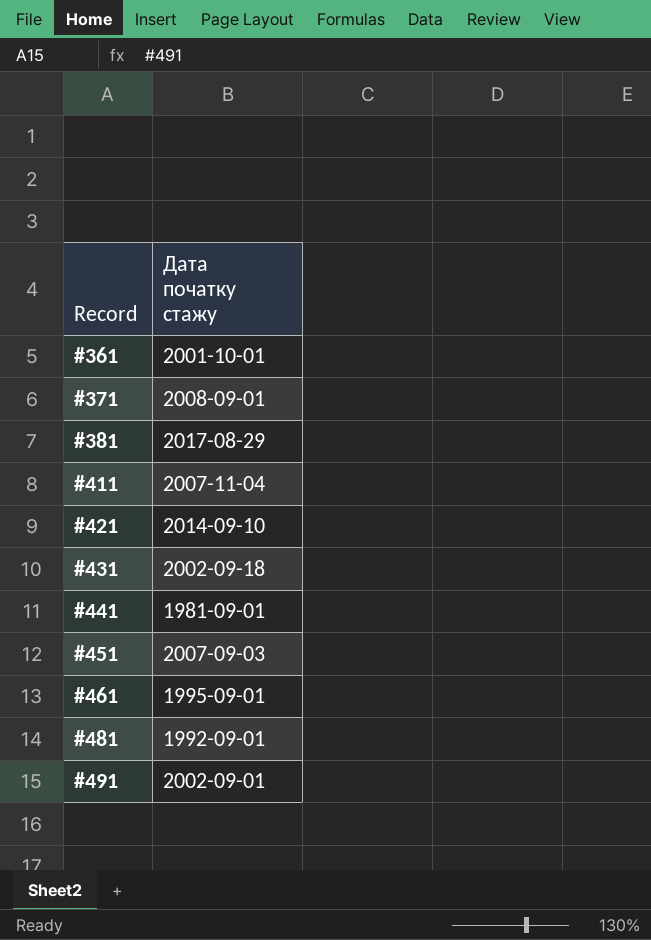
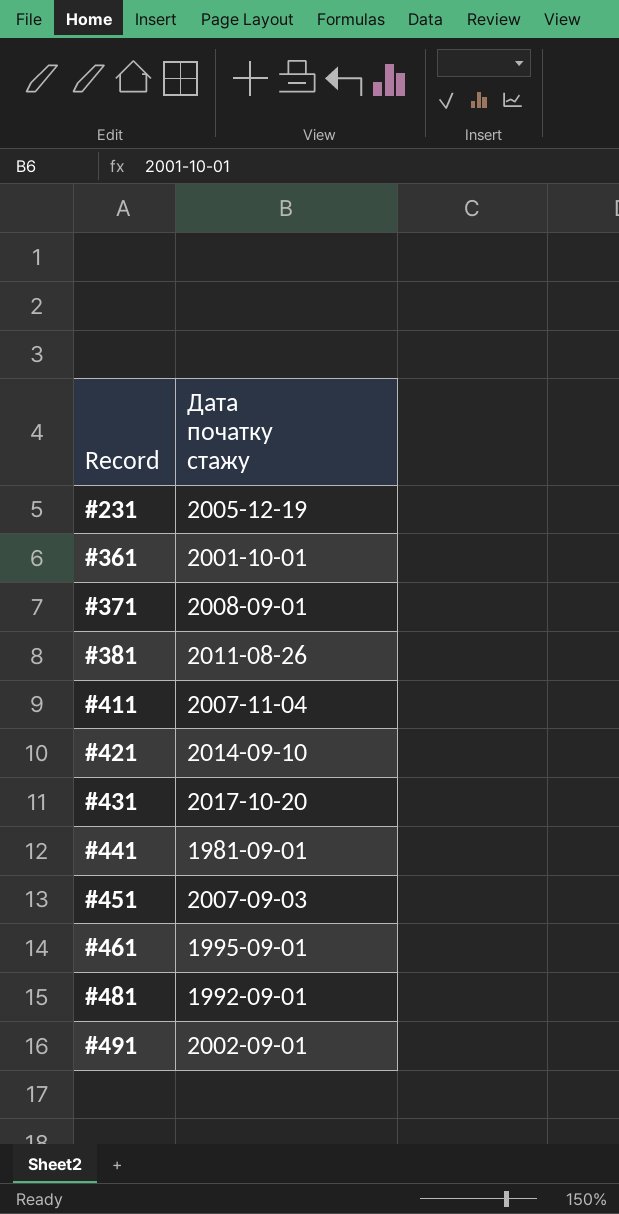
row #231: none -> 2005-12-19
#381 | Дата початку стажу: 2017-08-29 -> 2011-08-26
#431 | Дата початку стажу: 2002-09-18 -> 2017-10-20

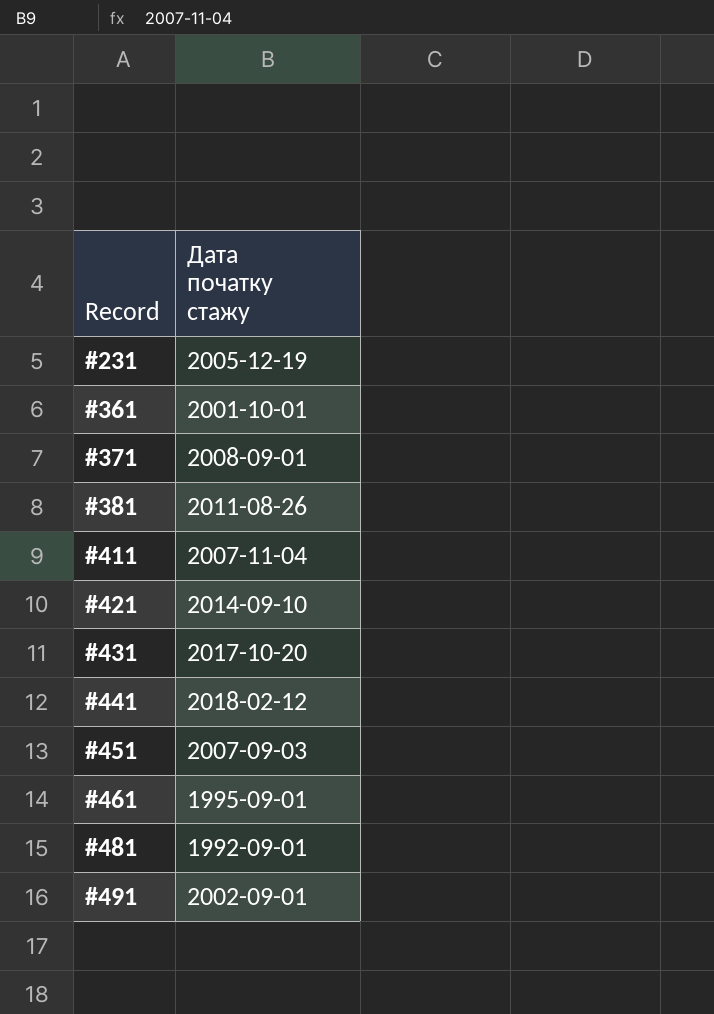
#441 | Дата початку стажу: 1981-09-01 -> 2018-02-12

